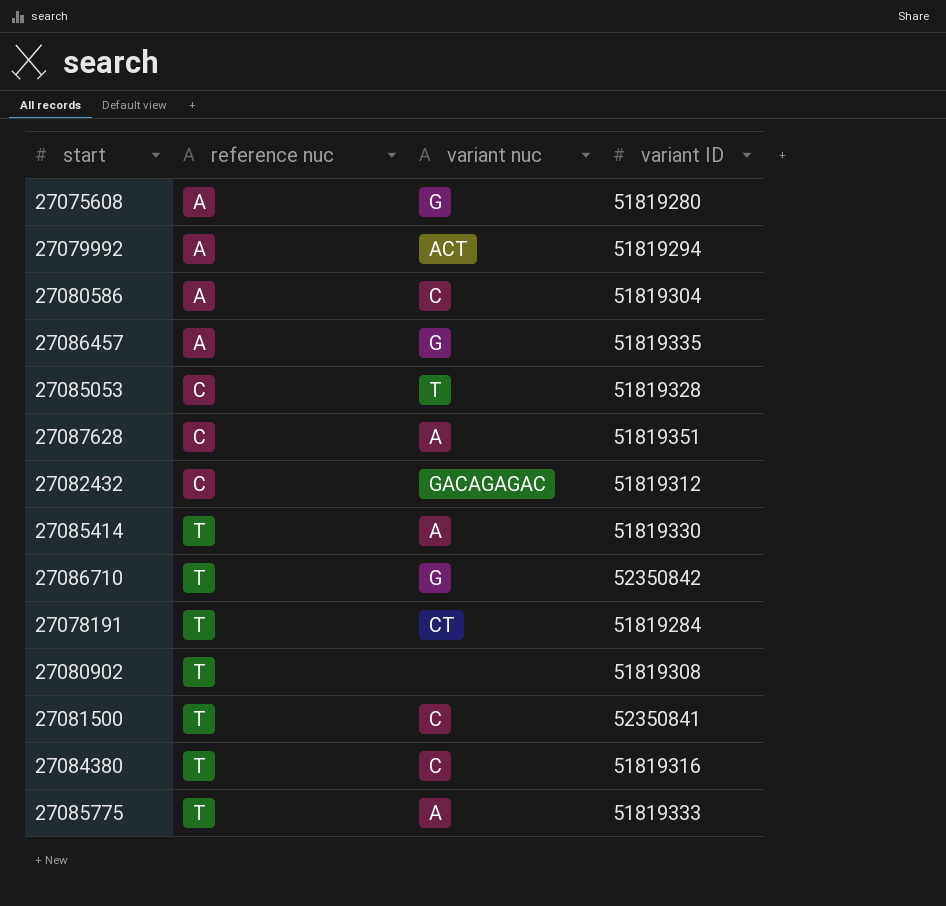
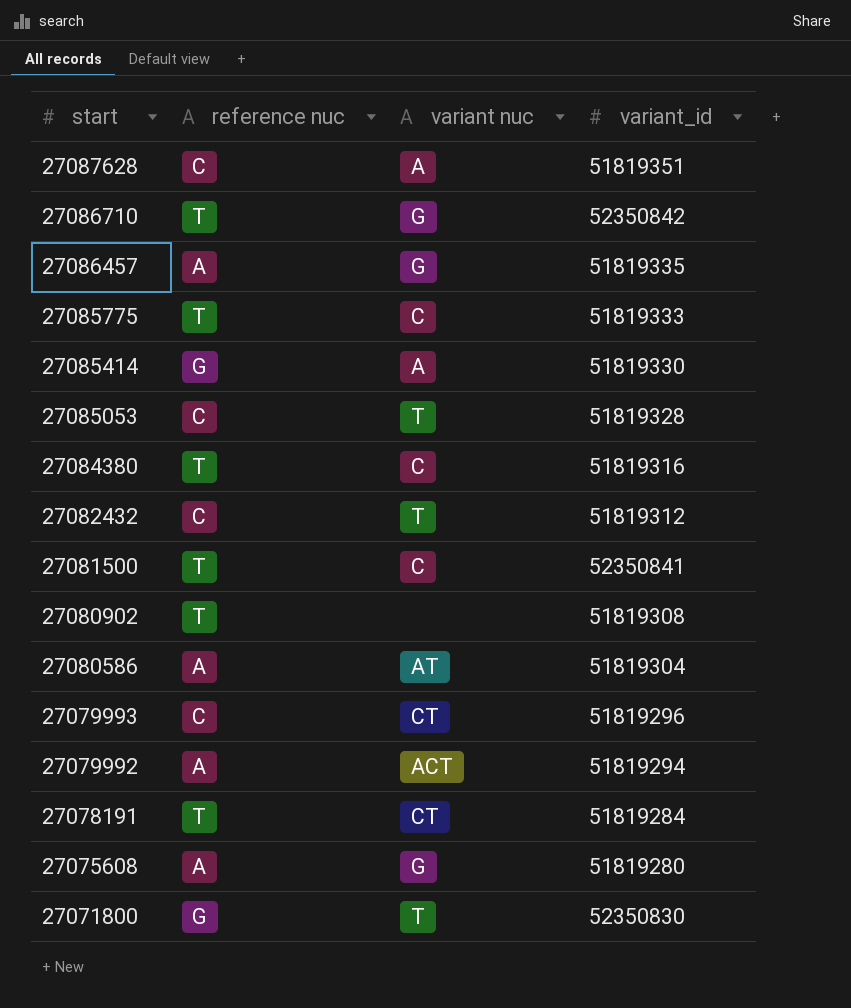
row order: reference nuc ascending -> start descending
column name: variant ID -> variant_id
27085775 | variant nuc: A -> C
27085414 | reference nuc: T -> G
27082432 | variant nuc: GACAGAGAC -> T
27080586 | variant nuc: C -> AT
row 27079993: none -> C | CT | 51819296
row 27071800: none -> G | T | 52350830

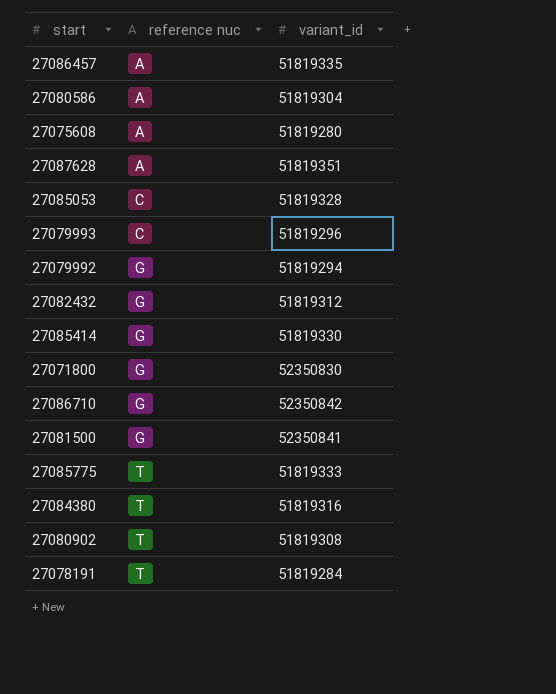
row order: start descending -> reference nuc ascending
column variant nuc | position: 3 -> none
27087628 | reference nuc: C -> A
27079992 | reference nuc: A -> G
27082432 | reference nuc: C -> G
27086710 | reference nuc: T -> G
27081500 | reference nuc: T -> G

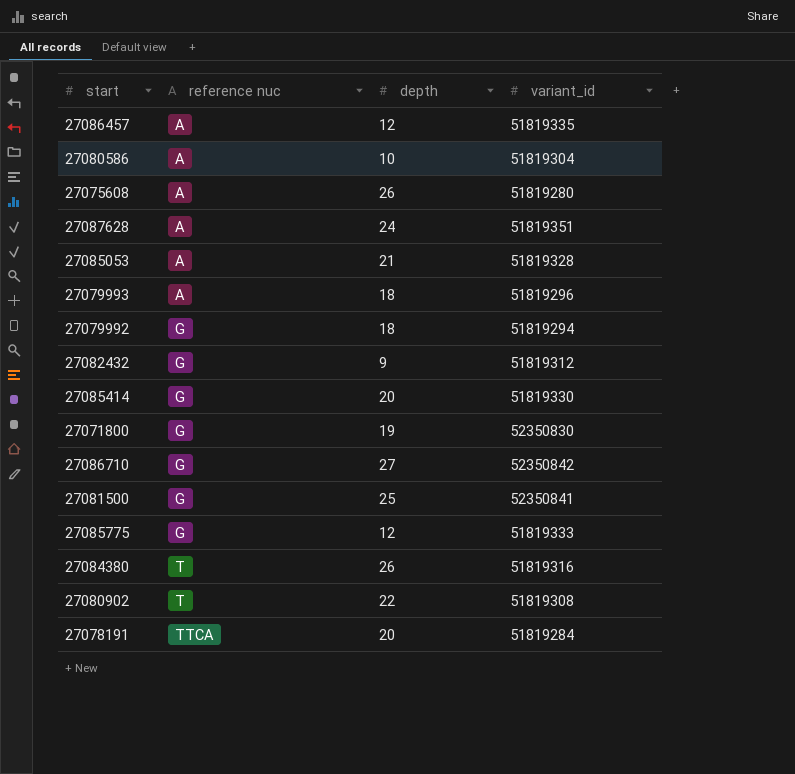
column depth | position: none -> 3
27085053 | reference nuc: C -> A
27079993 | reference nuc: C -> A
27085775 | reference nuc: T -> G
27078191 | reference nuc: T -> TTCA

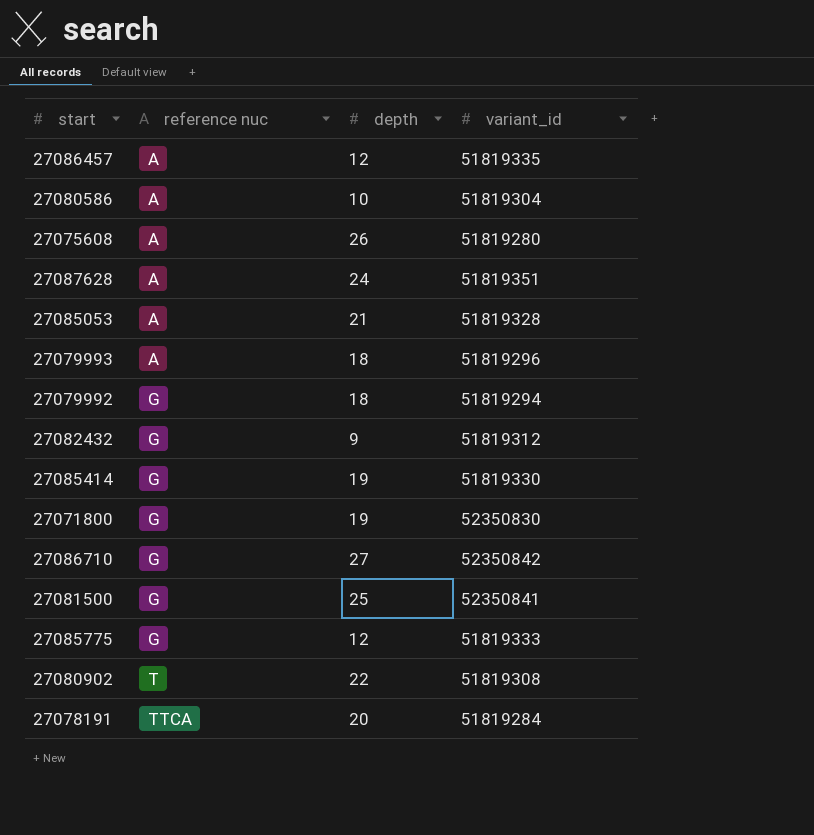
row 27084380: T | 26 | 51819316 -> none
27085414 | depth: 20 -> 19

